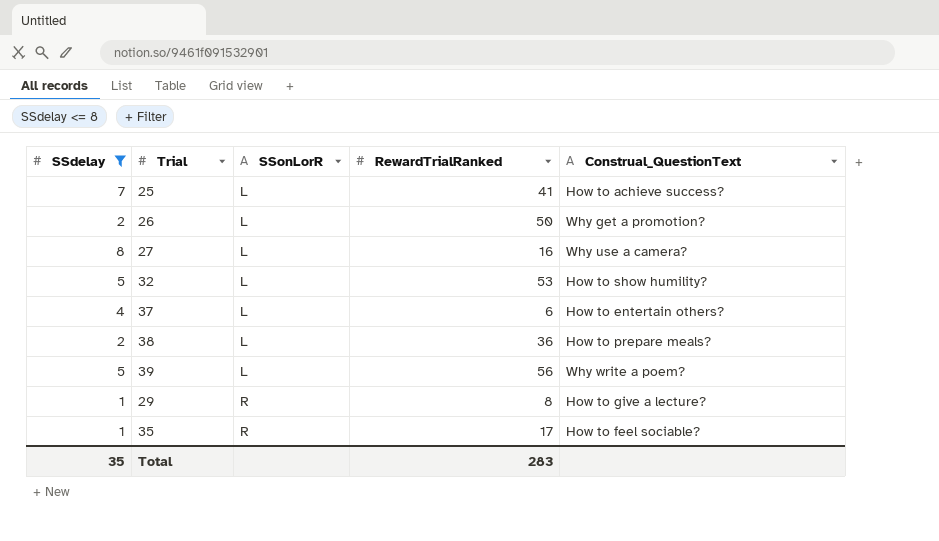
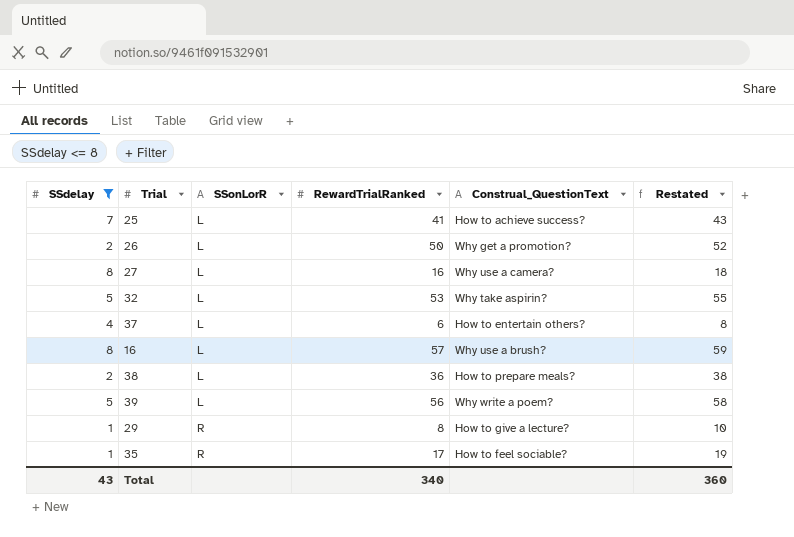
column Restated | formula: none -> [RewardTrialRanked] + 2
32 | Construal_QuestionText: How to show humility? -> Why take aspirin?
row 16: none -> 8 | L | 57 | Why use a brush? | 59
Total | SSdelay: 35 -> 43
Total | RewardTrialRanked: 283 -> 340

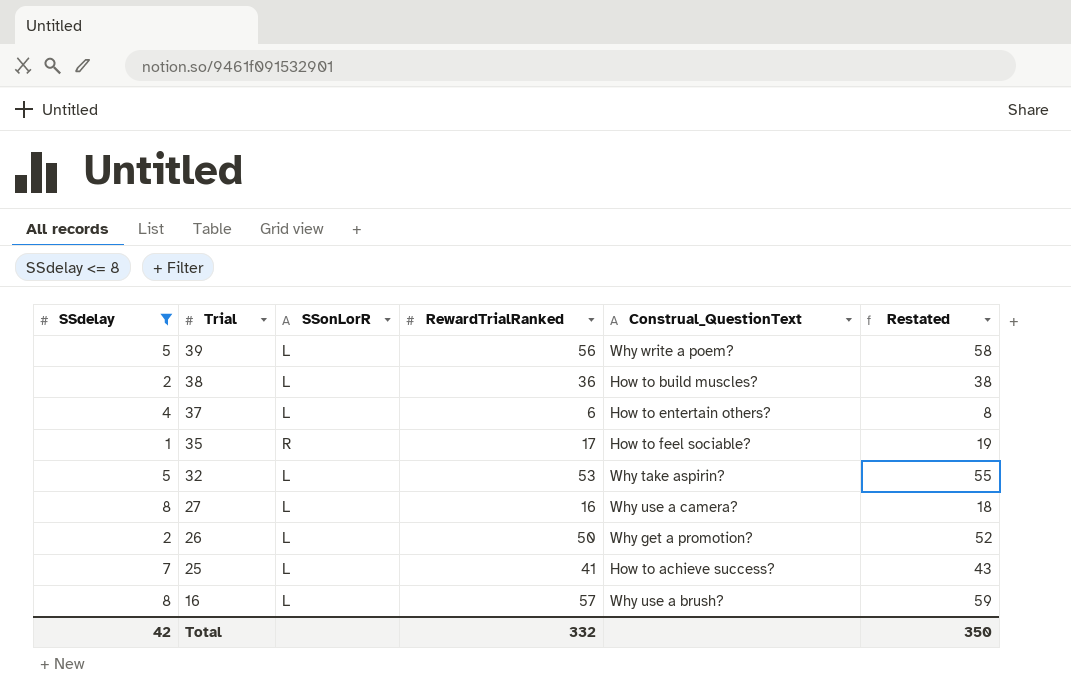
row order: SSonLorR ascending -> Trial descending
row 29: 1 | R | 8 | How to give a lecture? | 10 -> none
38 | Construal_QuestionText: How to prepare meals? -> How to build muscles?
Total | SSdelay: 43 -> 42
Total | RewardTrialRanked: 340 -> 332
Total | Restated: 360 -> 350

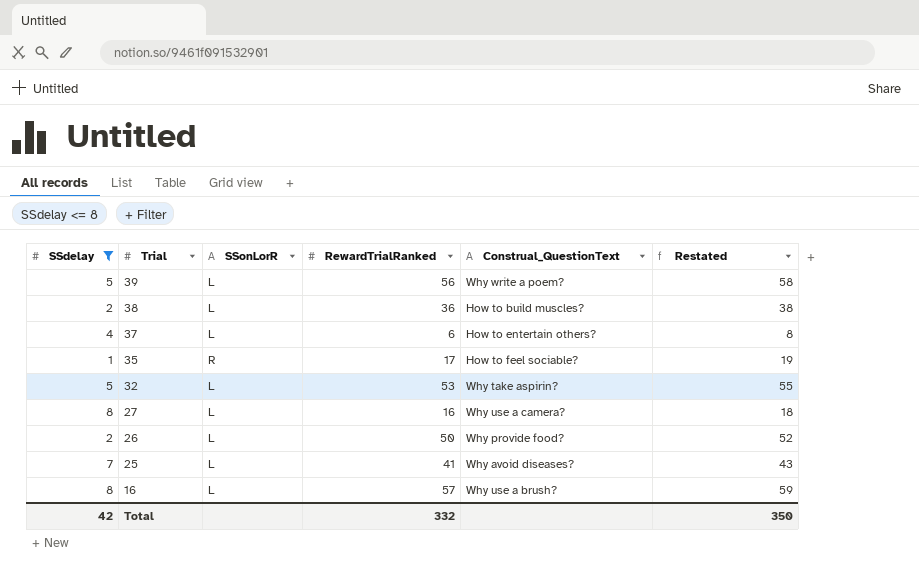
26 | Construal_QuestionText: Why get a promotion? -> Why provide food?
25 | Construal_QuestionText: How to achieve success? -> Why avoid diseases?

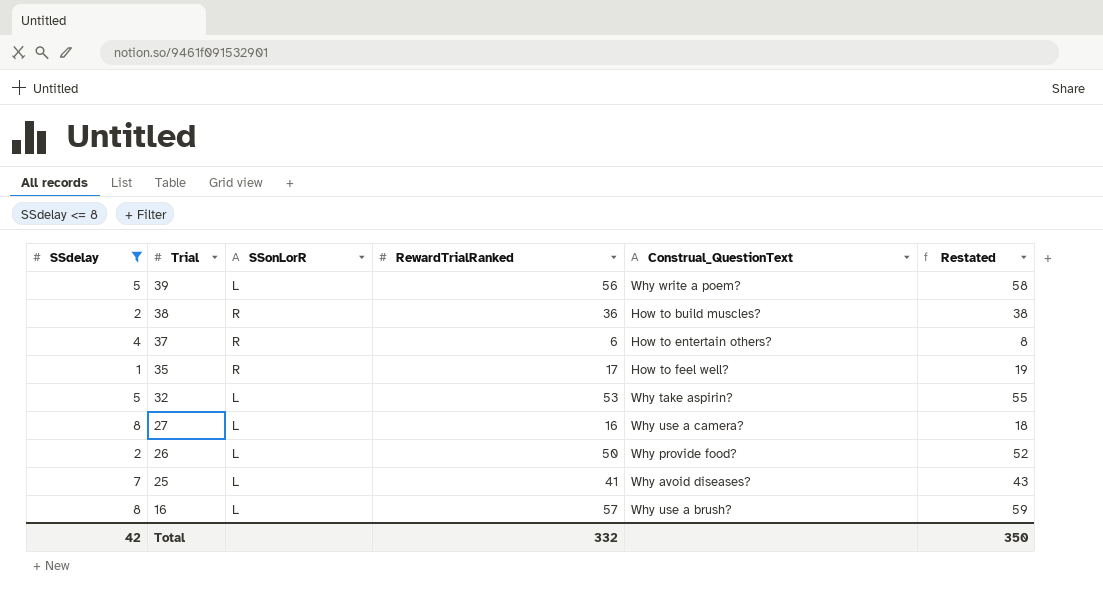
38 | SSonLorR: L -> R
37 | SSonLorR: L -> R
35 | Construal_QuestionText: How to feel sociable? -> How to feel well?

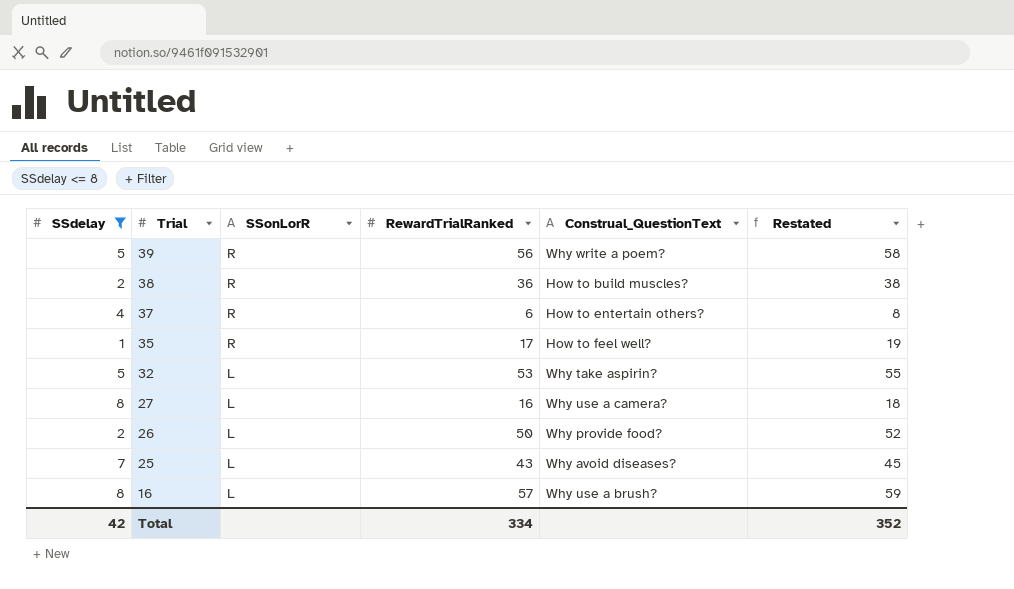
39 | SSonLorR: L -> R
25 | RewardTrialRanked: 41 -> 43
25 | Restated: 43 -> 45
Total | RewardTrialRanked: 332 -> 334
Total | Restated: 350 -> 352

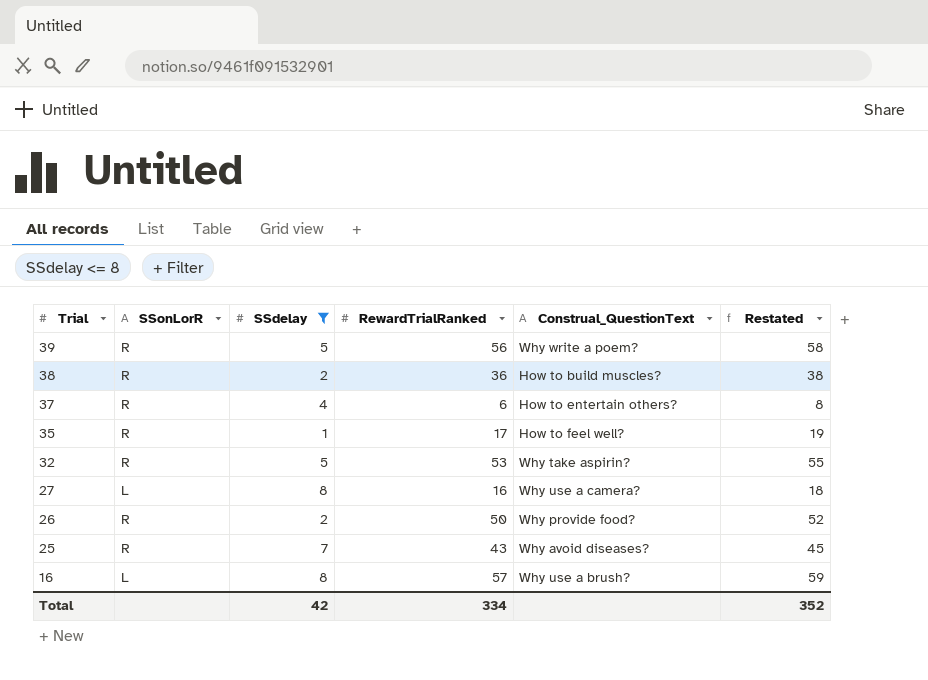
column SSdelay | position: 1 -> 3
32 | SSonLorR: L -> R
26 | SSonLorR: L -> R
25 | SSonLorR: L -> R

